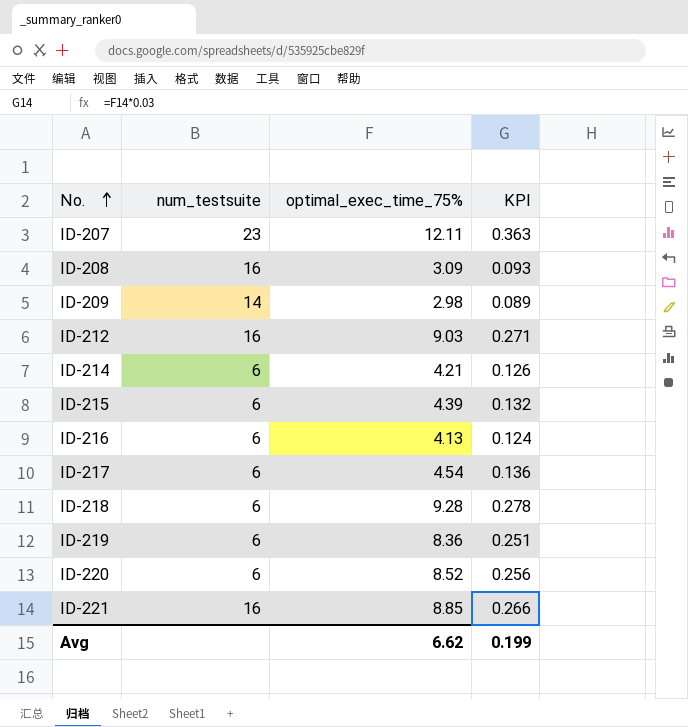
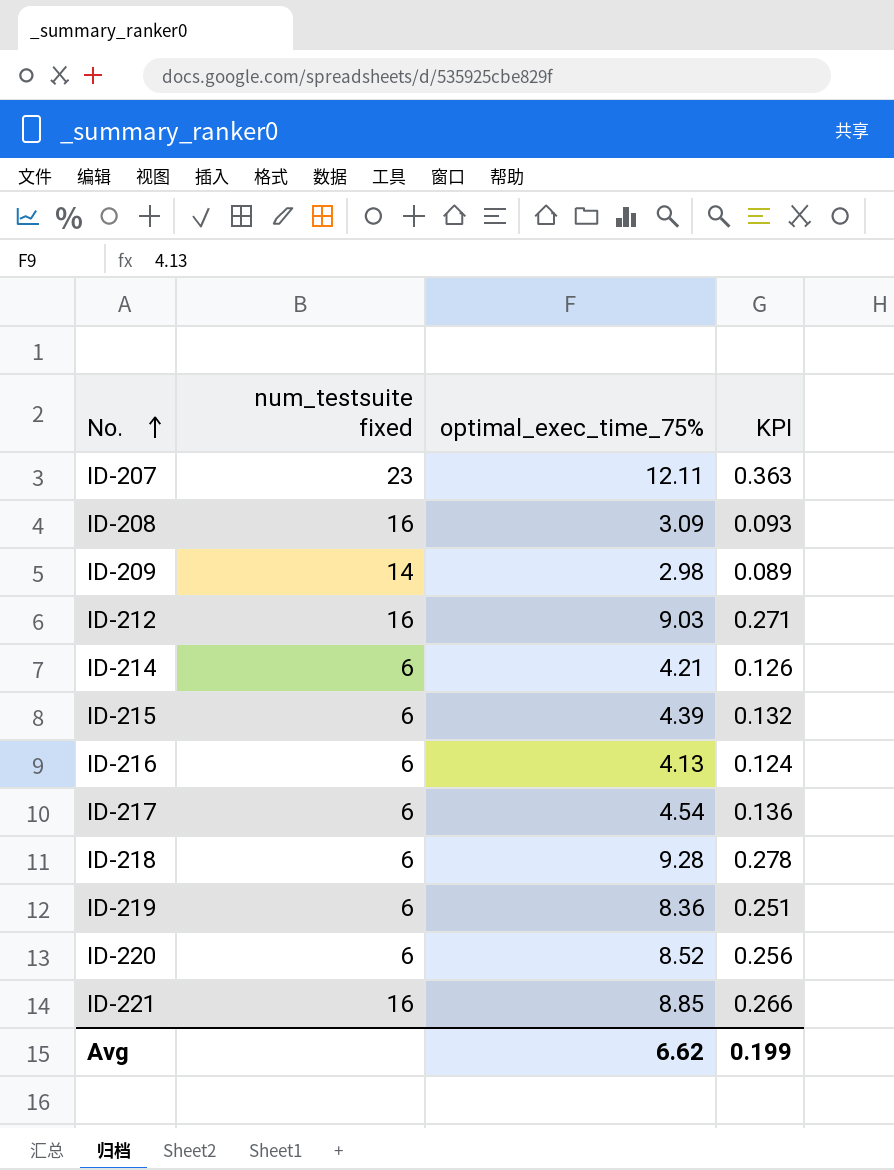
column name: num_testsuite -> num_testsuite fixed

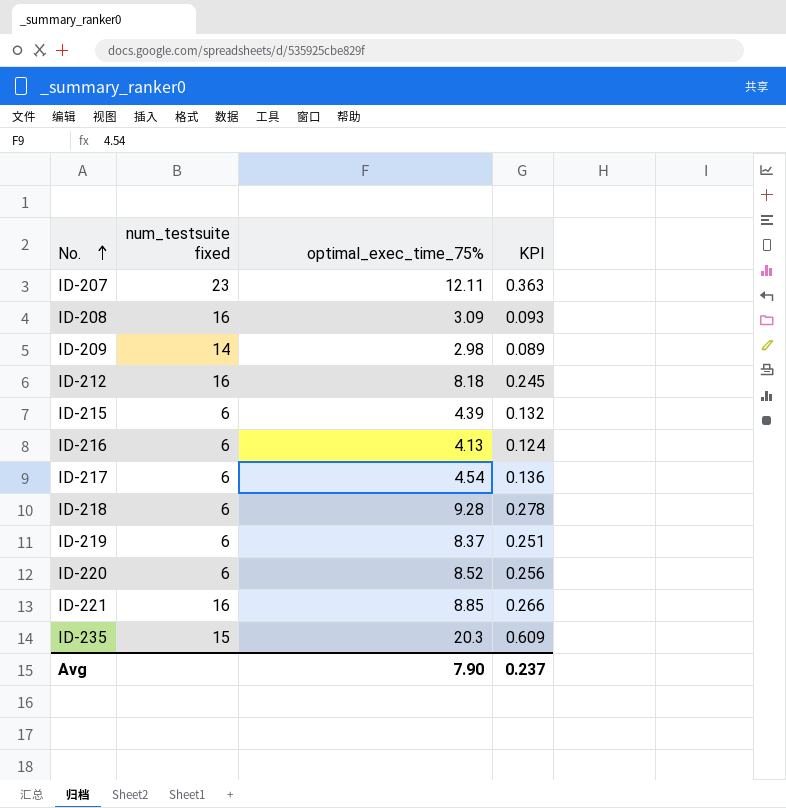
row ID-214: 6 | 4.21 | 0.126 -> none
ID-212 | optimal_exec_time_75%: 9.03 -> 8.18
ID-212 | KPI: 0.271 -> 0.245
ID-219 | optimal_exec_time_75%: 8.36 -> 8.37
row ID-235: none -> 15 | 20.3 | 0.609
Avg | optimal_exec_time_75%: 6.62 -> 7.90
Avg | KPI: 0.199 -> 0.237

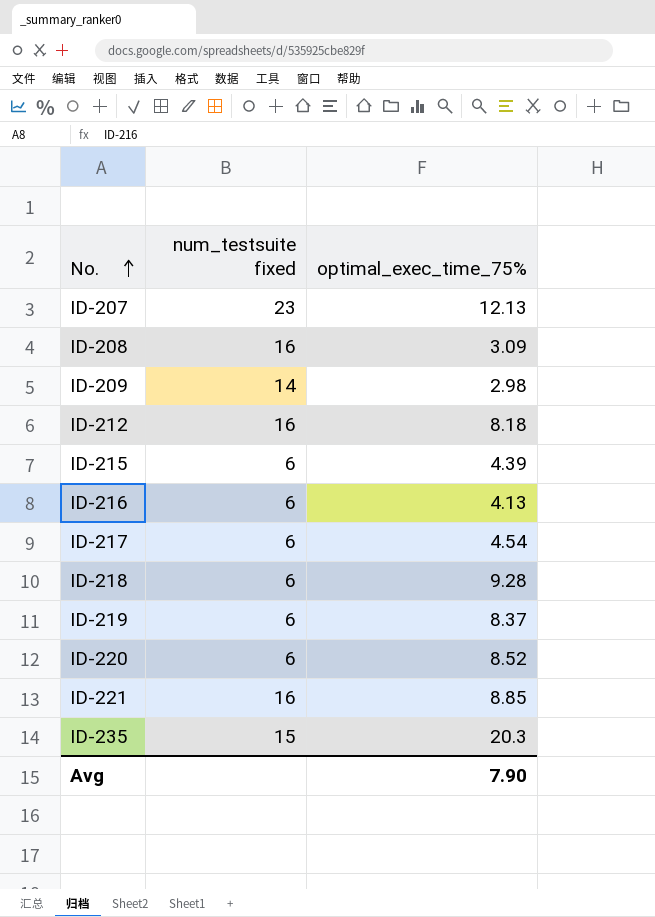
column KPI | formula: [optimal_exec_time_75%] * 0.03 -> none
ID-207 | optimal_exec_time_75%: 12.11 -> 12.13

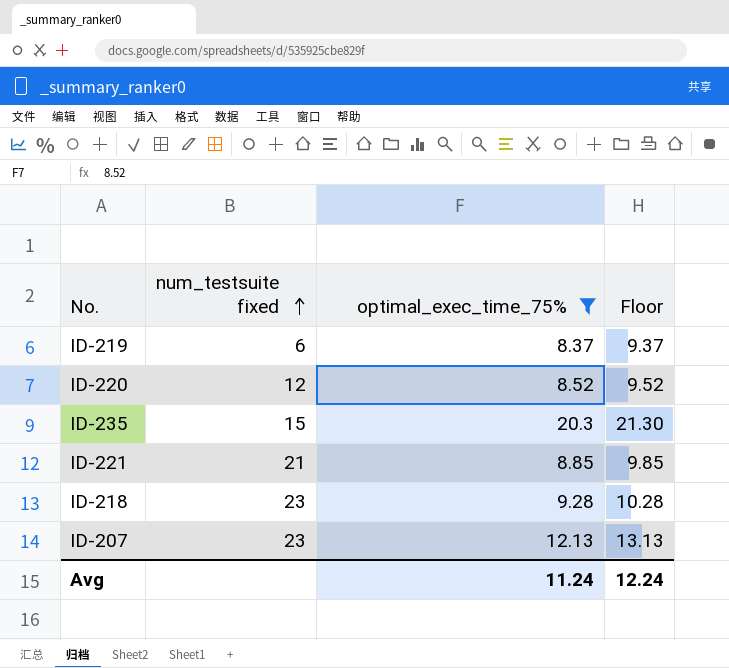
filter: none -> optimal_exec_time_75% >= 8.37
row order: No. ascending -> num_testsuite fixed ascending
column Floor | formula: none -> [optimal_exec_time_75%] + 1
ID-220 | num_testsuite fixed: 6 -> 12
ID-221 | num_testsuite fixed: 16 -> 21
ID-218 | num_testsuite fixed: 6 -> 23
Avg | optimal_exec_time_75%: 7.90 -> 11.24

